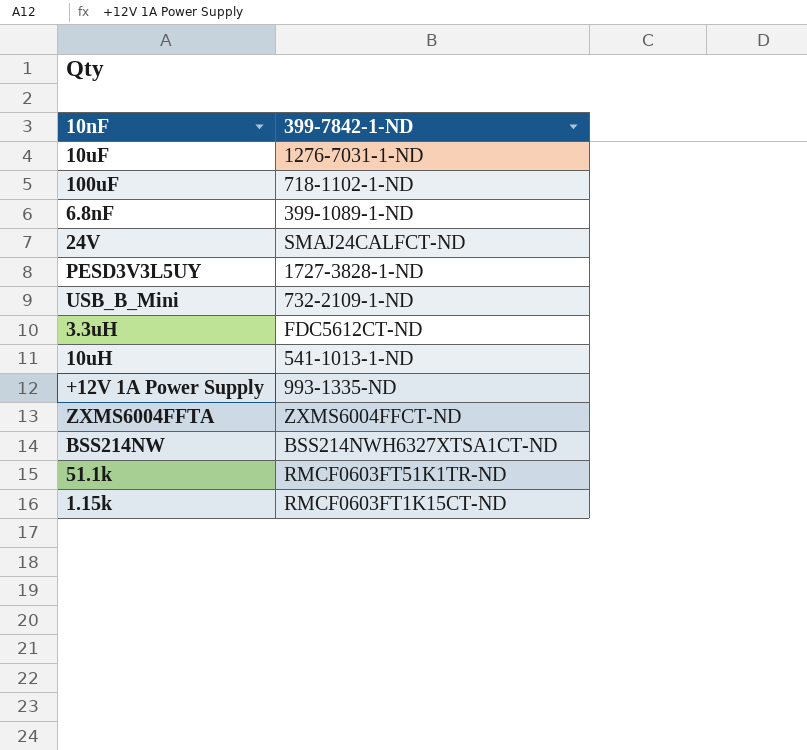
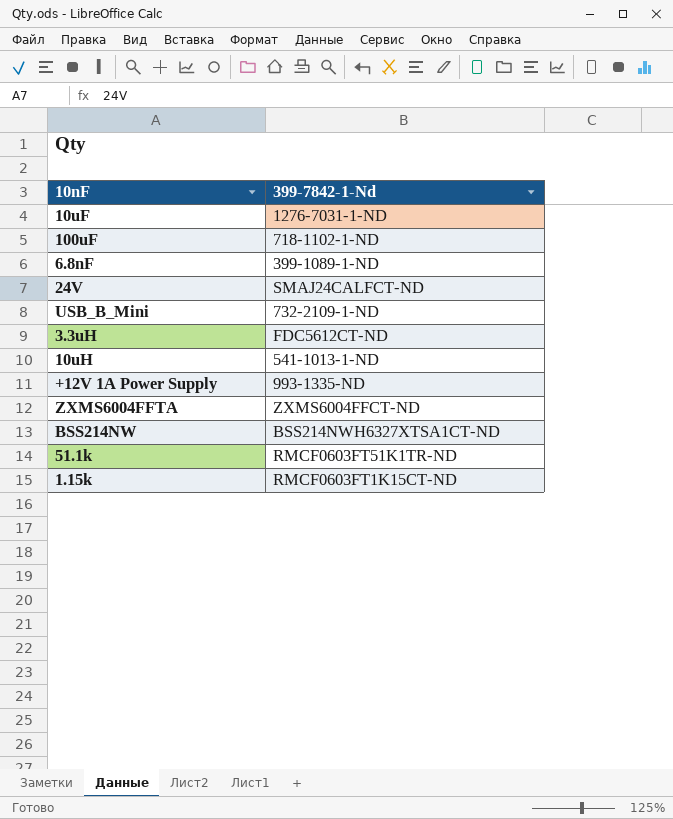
column name: 399-7842-1-ND -> 399-7842-1-Nd
row PESD3V3L5UY: 1727-3828-1-ND -> none

